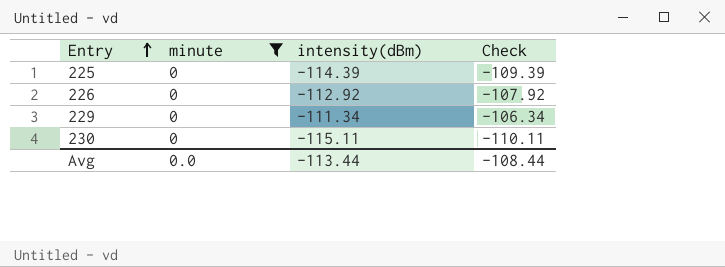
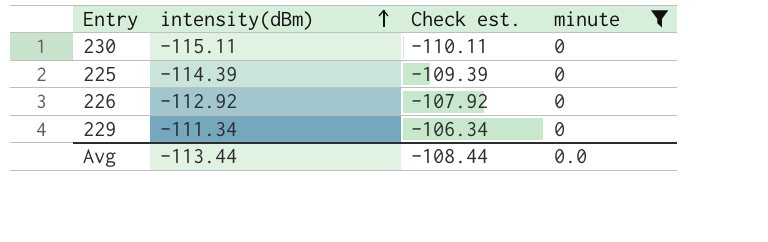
row order: Entry ascending -> intensity(dBm) ascending
column name: Check -> Check est.
column minute | position: 2 -> 4

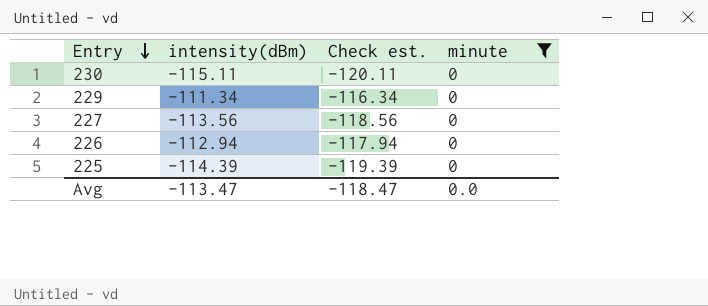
row order: intensity(dBm) ascending -> Entry descending
column Check est. | formula: [intensity(dBm)] + 5 -> [intensity(dBm)] - 5
row 227: none -> -113.56 | -118.56 | 0
226 | intensity(dBm): -112.92 -> -112.94
Avg | intensity(dBm): -113.44 -> -113.47
Avg | Check est.: -108.44 -> -118.47

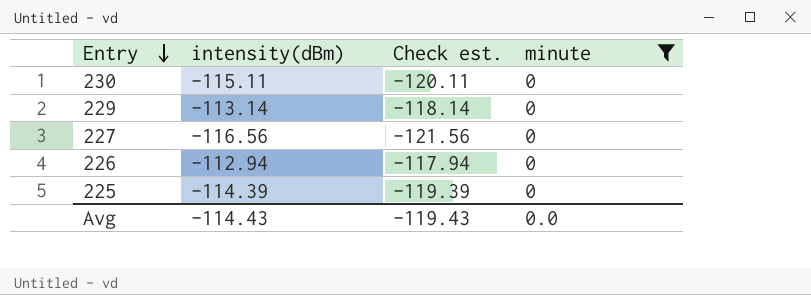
229 | intensity(dBm): -111.34 -> -113.14
229 | Check est.: -116.34 -> -118.14
227 | intensity(dBm): -113.56 -> -116.56
227 | Check est.: -118.56 -> -121.56
Avg | intensity(dBm): -113.47 -> -114.43
Avg | Check est.: -118.47 -> -119.43

